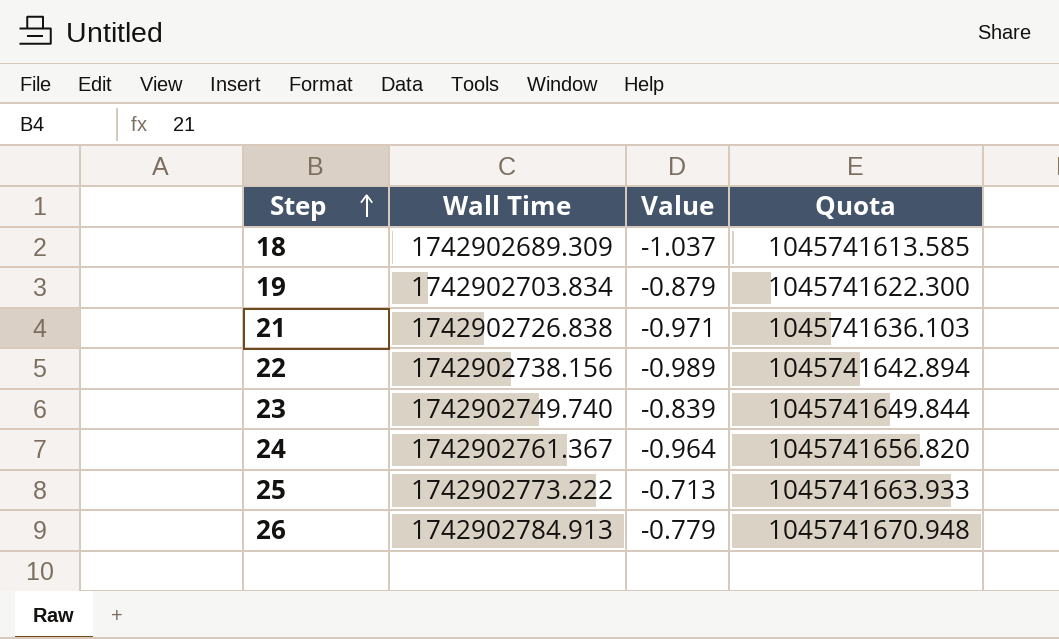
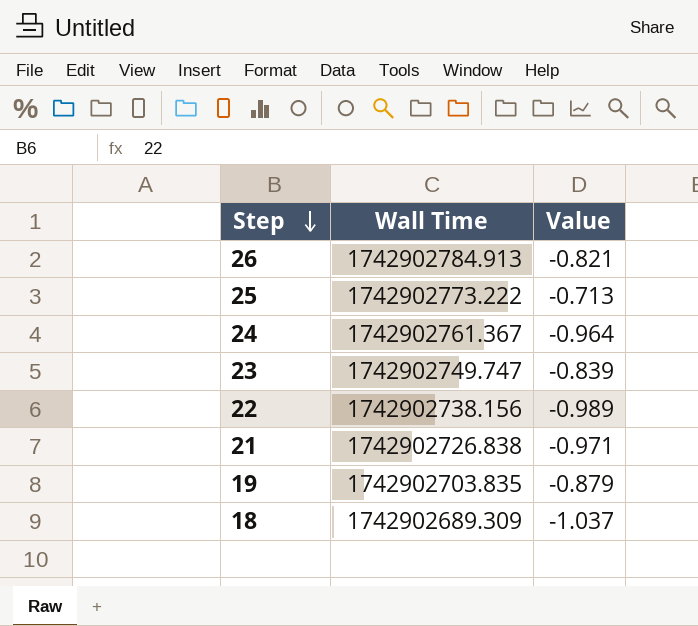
row order: Step ascending -> Step descending
column Quota | formula: [Wall Time] * 0.6 -> none
26 | Value: -0.779 -> -0.821
23 | Wall Time: 1742902749.740 -> 1742902749.747
19 | Wall Time: 1742902703.834 -> 1742902703.835

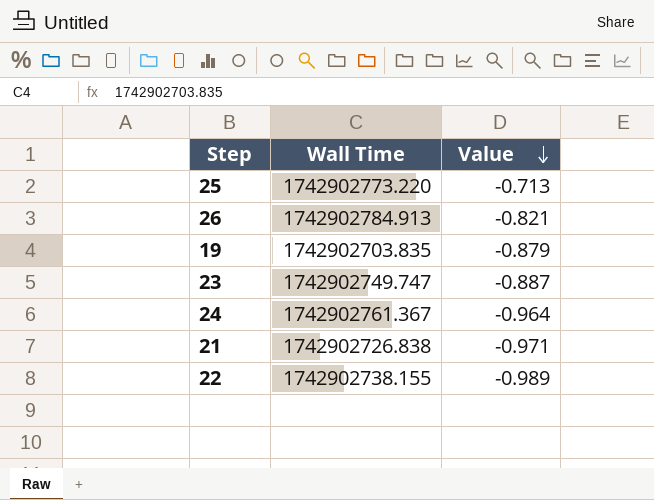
row order: Step descending -> Value descending
row 18: 1742902689.309 | -1.037 -> none
25 | Wall Time: 1742902773.222 -> 1742902773.220
23 | Value: -0.839 -> -0.887
22 | Wall Time: 1742902738.156 -> 1742902738.155

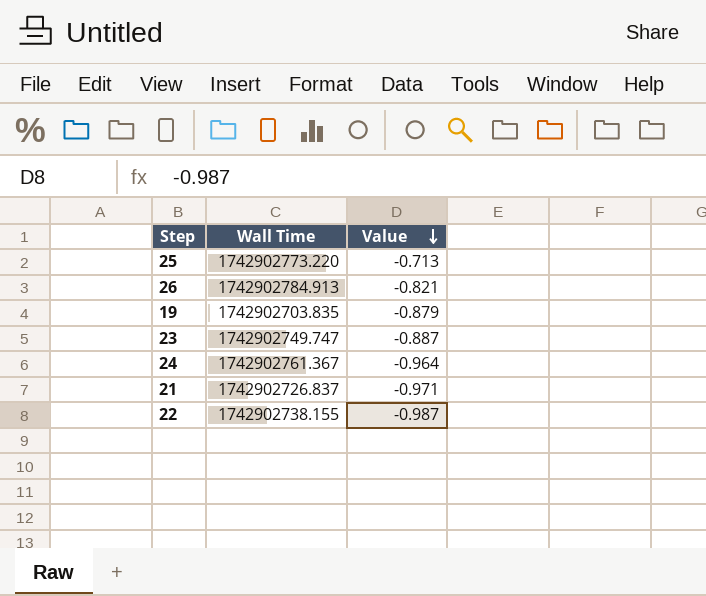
21 | Wall Time: 1742902726.838 -> 1742902726.837
22 | Value: -0.989 -> -0.987

